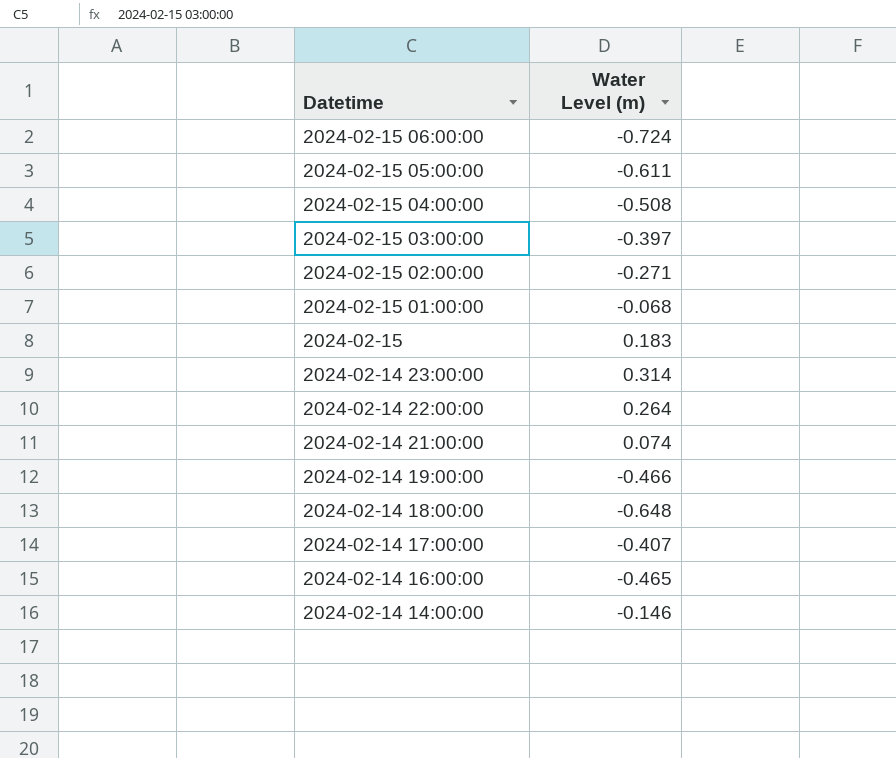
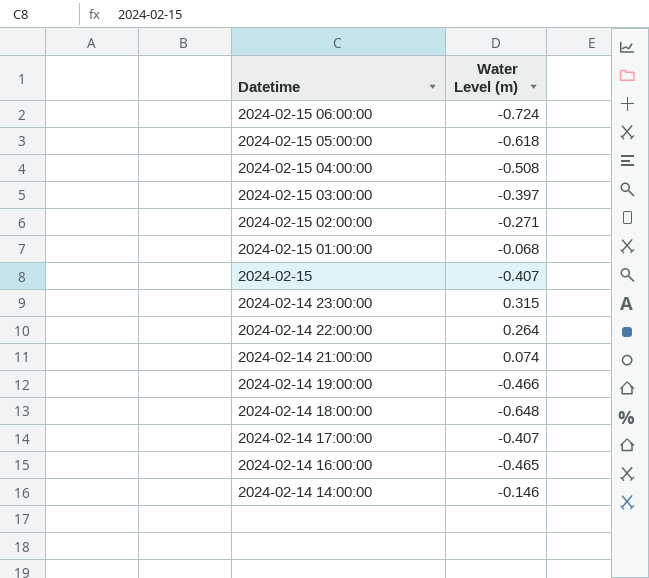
2024-02-15 05:00:00 | Water Level (m): -0.611 -> -0.618
2024-02-15 | Water Level (m): 0.183 -> -0.407
2024-02-14 23:00:00 | Water Level (m): 0.314 -> 0.315

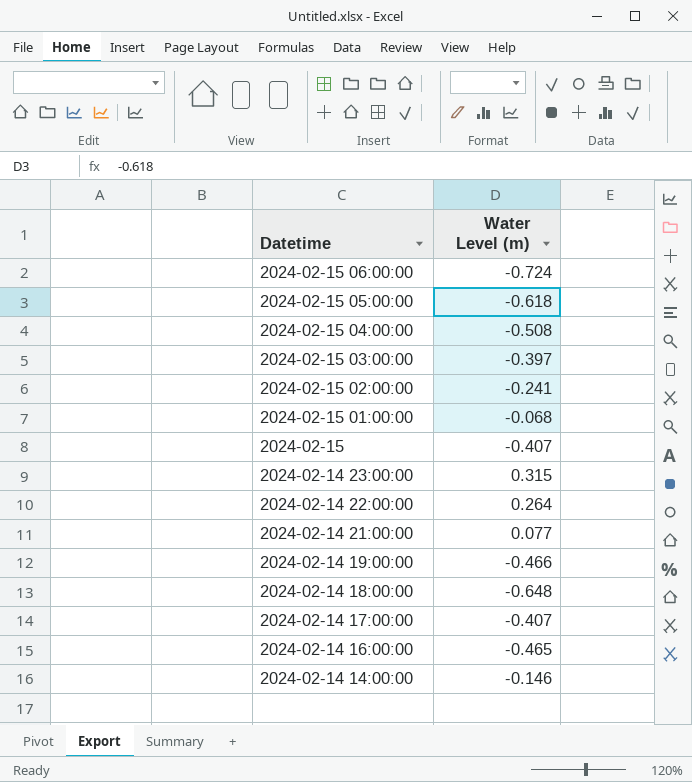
2024-02-15 02:00:00 | Water Level (m): -0.271 -> -0.241
2024-02-14 21:00:00 | Water Level (m): 0.074 -> 0.077

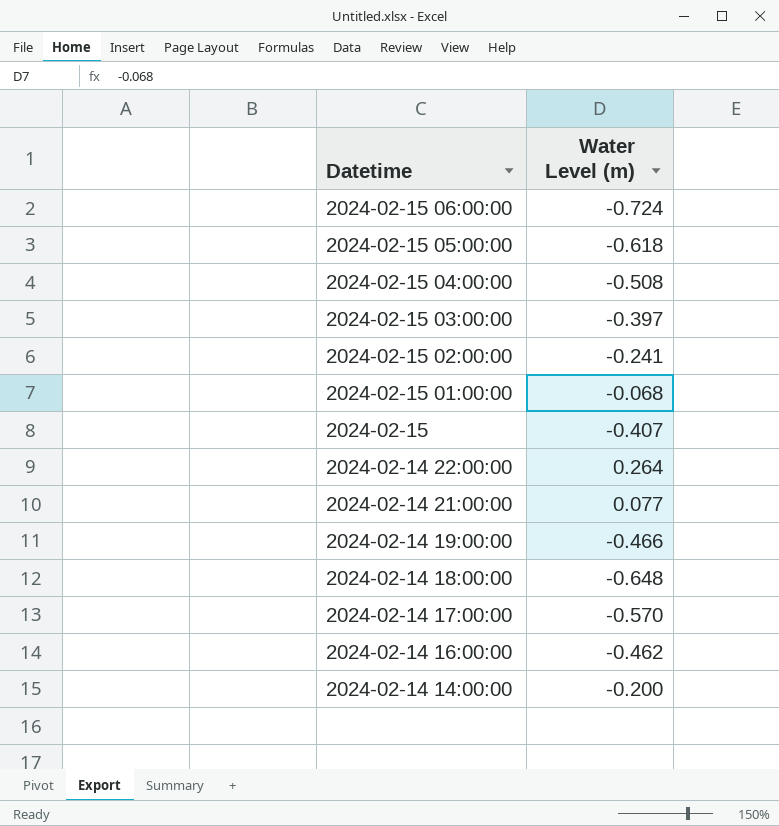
row 2024-02-14 23:00:00: 0.315 -> none
2024-02-14 17:00:00 | Water Level (m): -0.407 -> -0.570
2024-02-14 16:00:00 | Water Level (m): -0.465 -> -0.462
2024-02-14 14:00:00 | Water Level (m): -0.146 -> -0.200

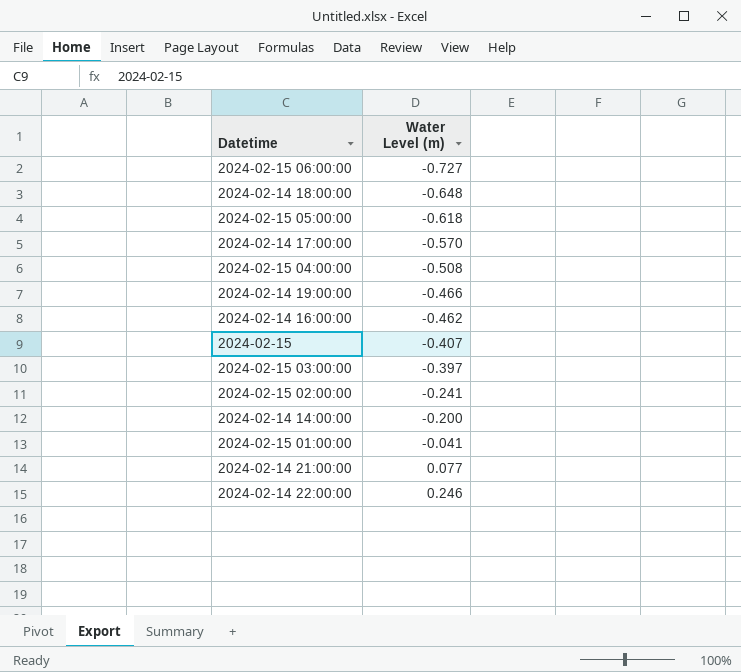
row order: Datetime descending -> Water Level (m) ascending
2024-02-15 06:00:00 | Water Level (m): -0.724 -> -0.727
2024-02-15 01:00:00 | Water Level (m): -0.068 -> -0.041
2024-02-14 22:00:00 | Water Level (m): 0.264 -> 0.246

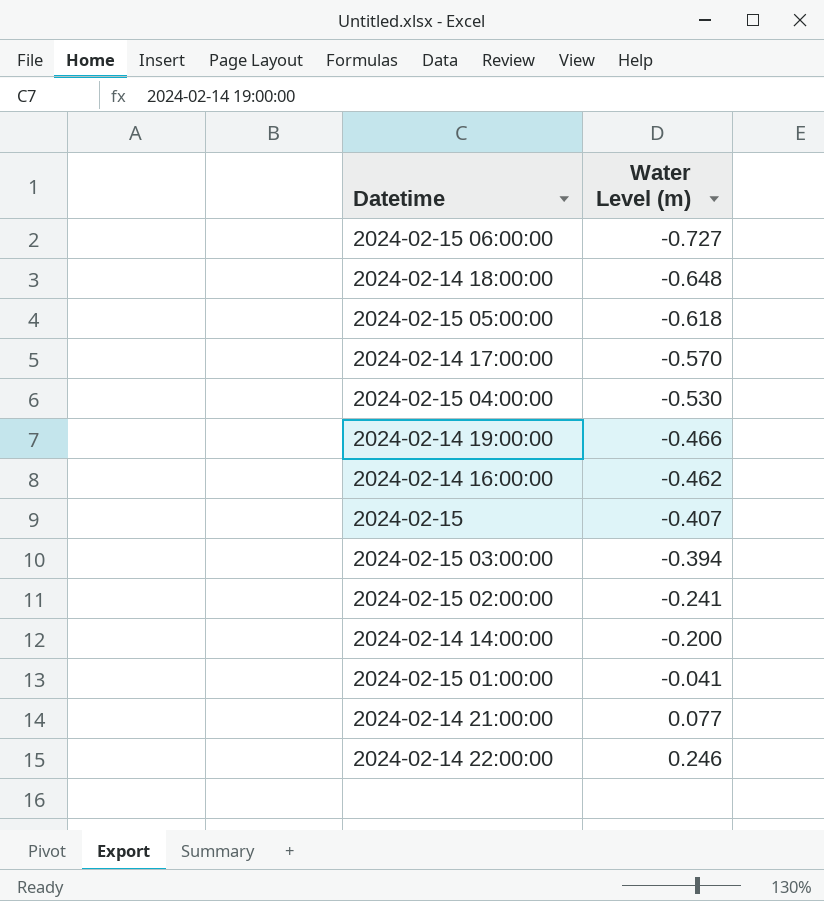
2024-02-15 04:00:00 | Water Level (m): -0.508 -> -0.530
2024-02-15 03:00:00 | Water Level (m): -0.397 -> -0.394

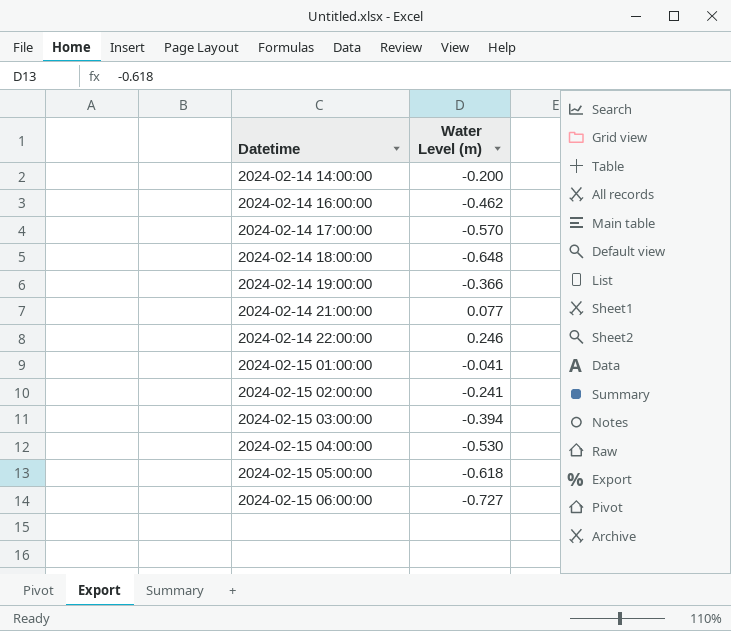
row order: Water Level (m) ascending -> Datetime ascending
row 2024-02-15: -0.407 -> none
2024-02-14 19:00:00 | Water Level (m): -0.466 -> -0.366

